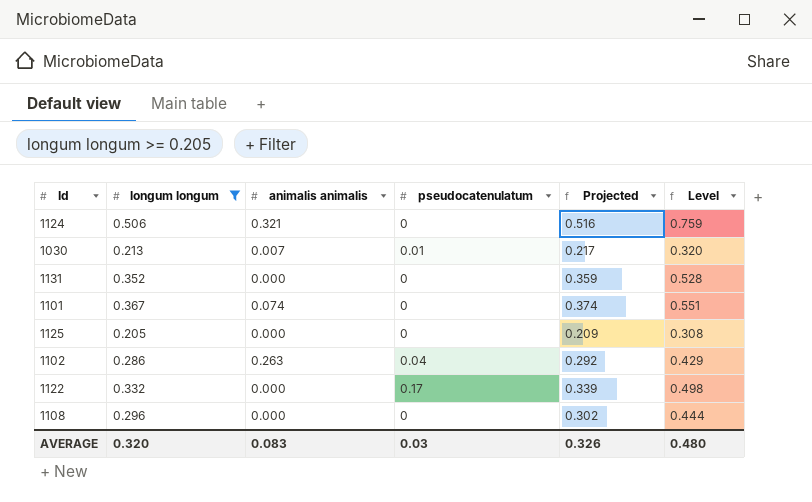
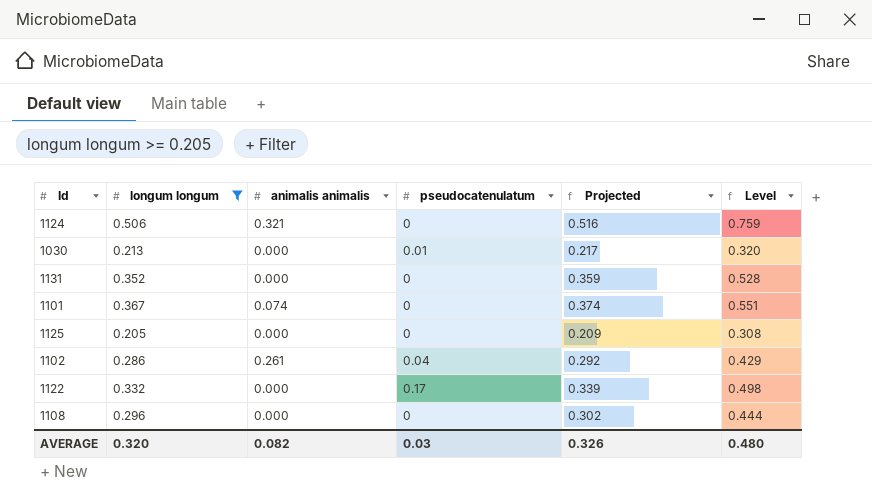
1030 | animalis animalis: 0.007 -> 0.000
1102 | animalis animalis: 0.263 -> 0.261
AVERAGE | animalis animalis: 0.083 -> 0.082

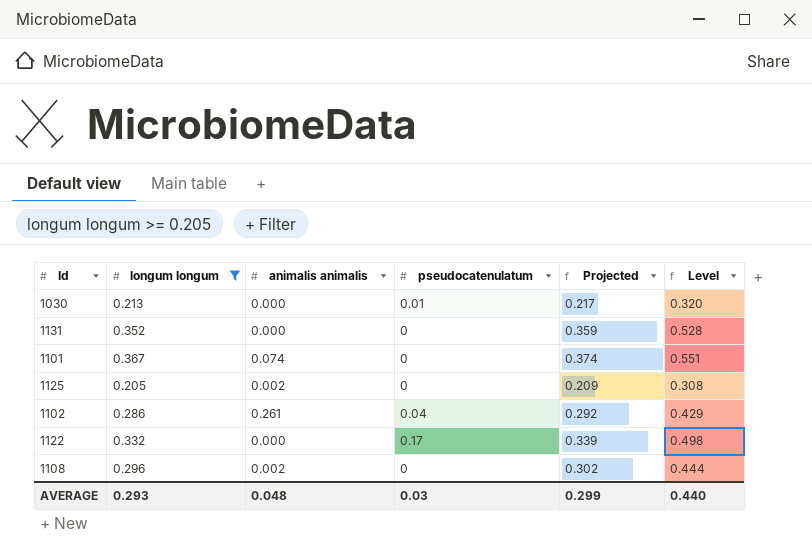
row 1124: 0.506 | 0.321 | 0 | 0.516 | 0.759 -> none
1125 | animalis animalis: 0.000 -> 0.002
1108 | animalis animalis: 0.000 -> 0.002
AVERAGE | longum longum: 0.320 -> 0.293
AVERAGE | animalis animalis: 0.082 -> 0.048
AVERAGE | Projected: 0.326 -> 0.299
AVERAGE | Level: 0.480 -> 0.440

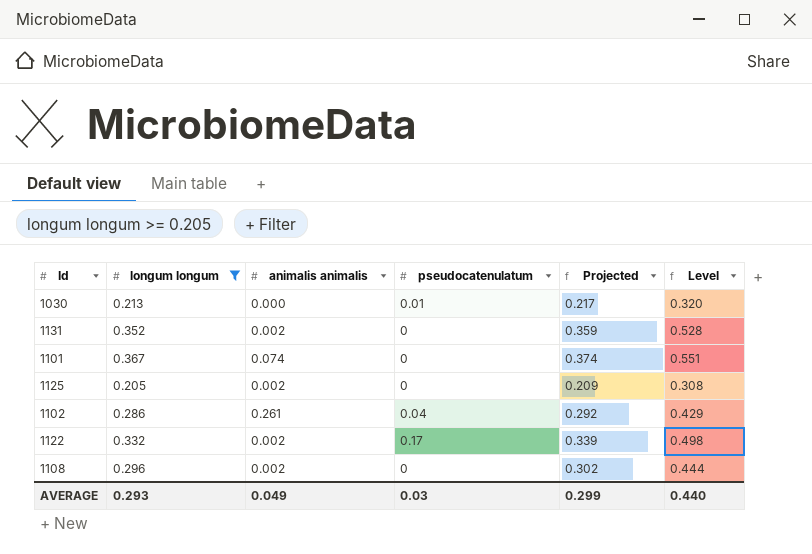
1131 | animalis animalis: 0.000 -> 0.002
1122 | animalis animalis: 0.000 -> 0.002
AVERAGE | animalis animalis: 0.048 -> 0.049

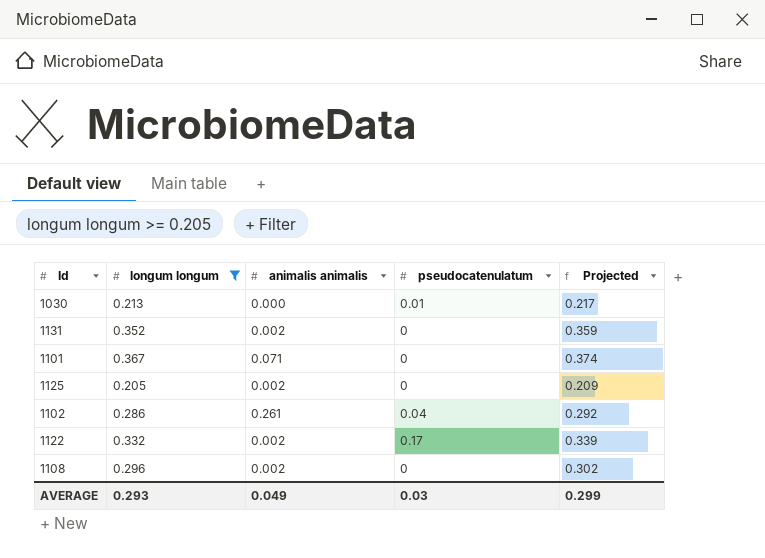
column Level | formula: [longum longum] * 1.5 -> none
1101 | animalis animalis: 0.074 -> 0.071

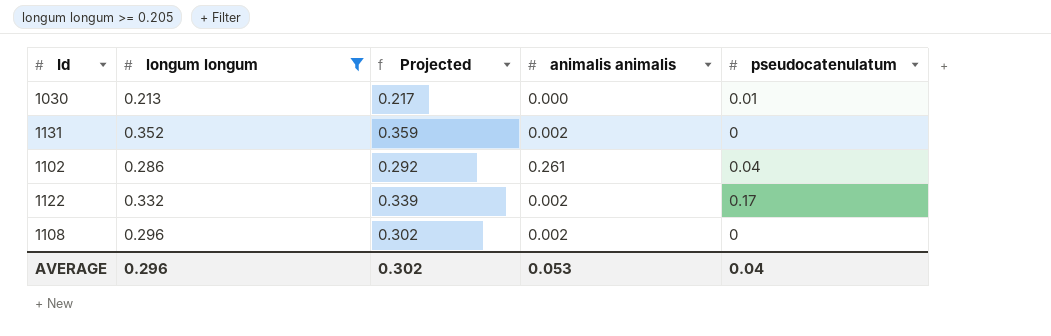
column Projected | position: 5 -> 3
row 1101: 0.367 | 0.071 | 0 | 0.374 -> none
row 1125: 0.205 | 0.002 | 0 | 0.209 -> none
AVERAGE | longum longum: 0.293 -> 0.296
AVERAGE | Projected: 0.299 -> 0.302
AVERAGE | animalis animalis: 0.049 -> 0.053
AVERAGE | pseudocatenulatum: 0.03 -> 0.04

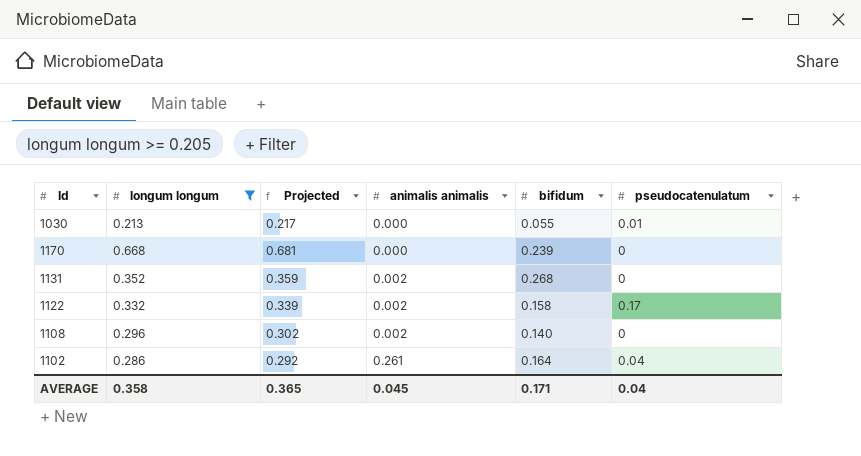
row order: none -> animalis animalis ascending
column bifidum | position: none -> 5
row 1170: none -> 0.668 | 0.681 | 0.000 | 0.239 | 0
AVERAGE | longum longum: 0.296 -> 0.358
AVERAGE | Projected: 0.302 -> 0.365
AVERAGE | animalis animalis: 0.053 -> 0.045

